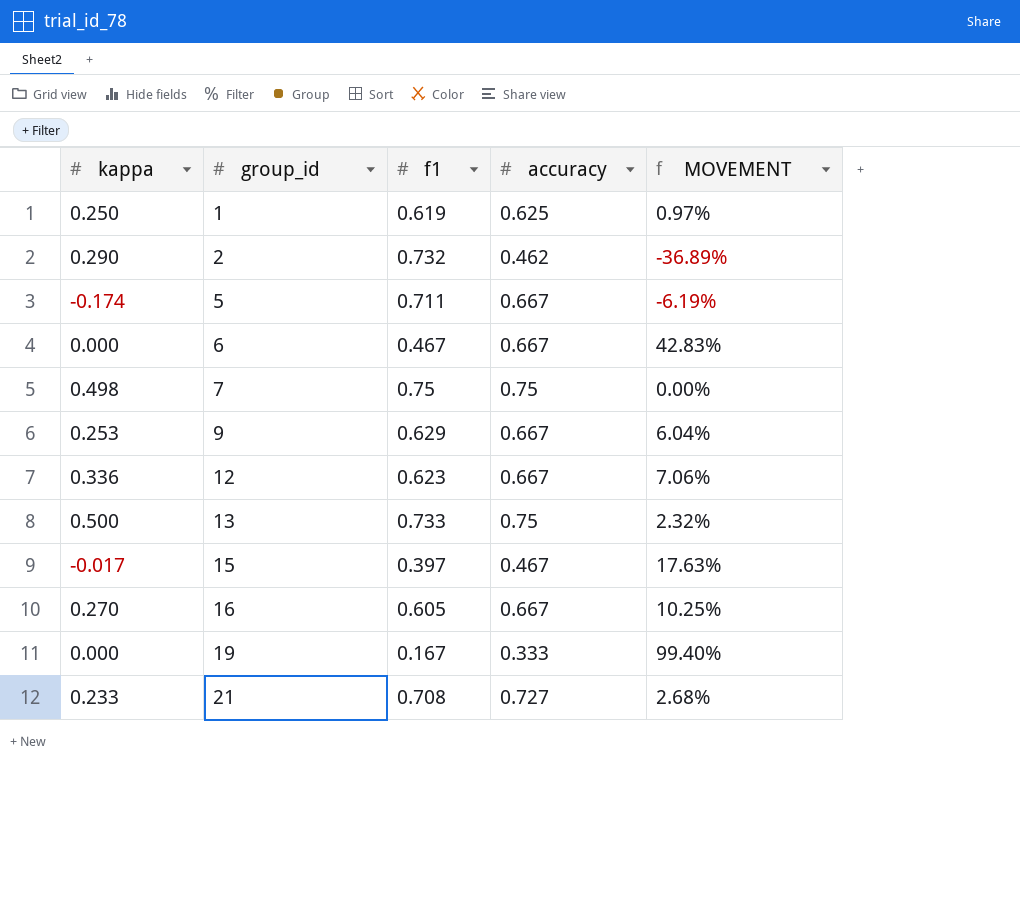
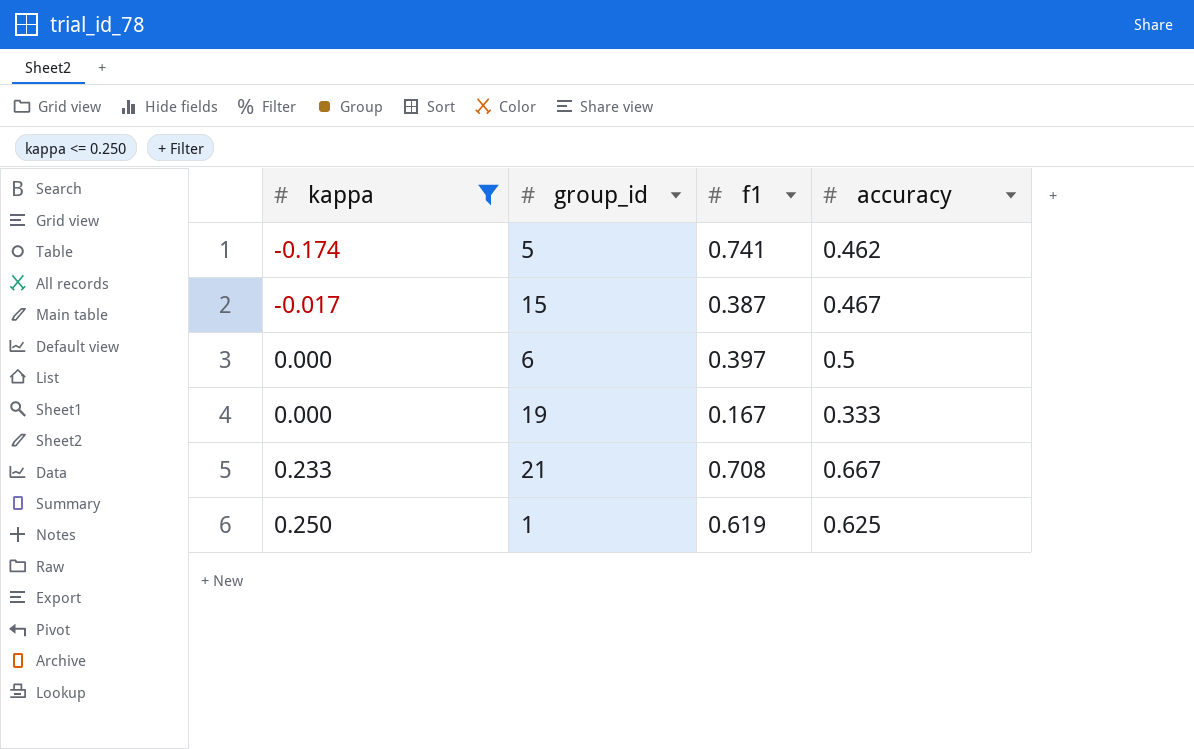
filter: none -> kappa <= 0.250
row order: group_id ascending -> kappa ascending
column MOVEMENT | formula: ([accuracy] - [f1]) / [f1] -> none
5 | f1: 0.711 -> 0.741
5 | accuracy: 0.667 -> 0.462
15 | f1: 0.397 -> 0.387
6 | f1: 0.467 -> 0.397
6 | accuracy: 0.667 -> 0.5
21 | accuracy: 0.727 -> 0.667

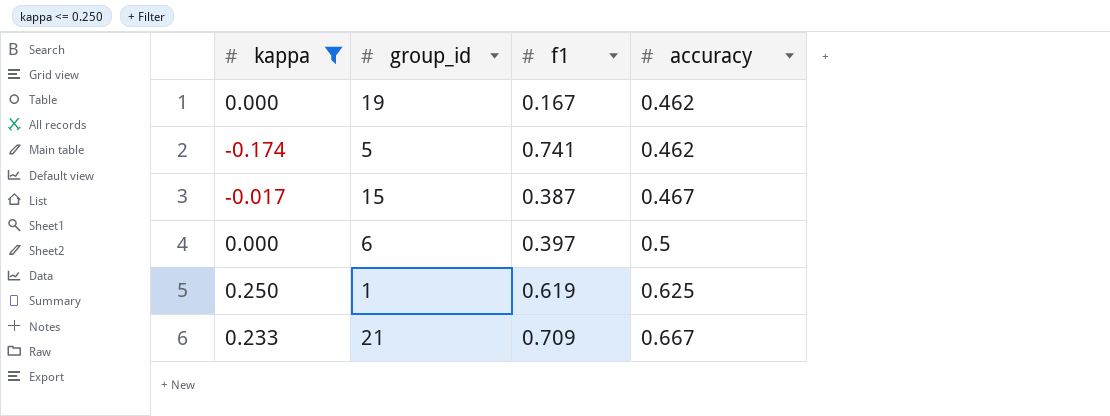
row order: kappa ascending -> accuracy ascending
19 | accuracy: 0.333 -> 0.462
21 | f1: 0.708 -> 0.709

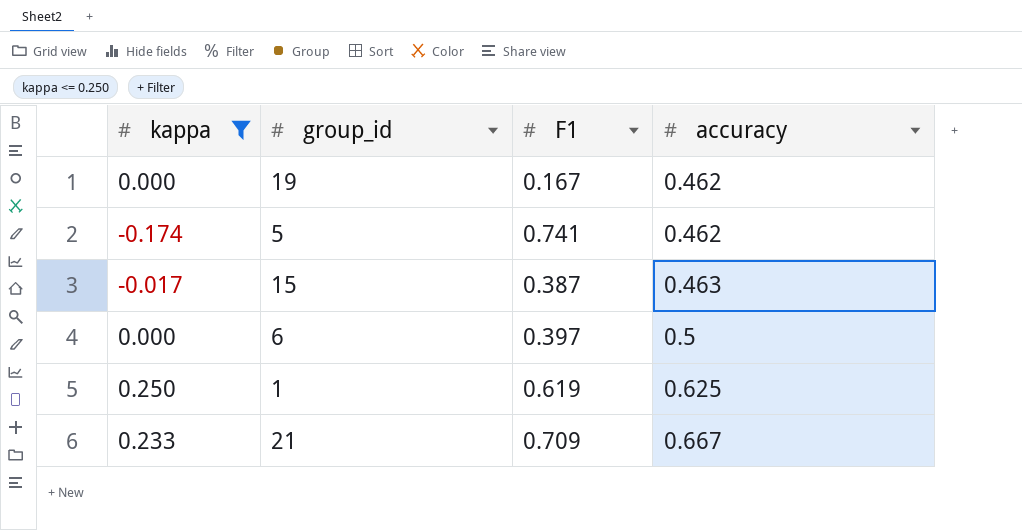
column name: f1 -> F1
15 | accuracy: 0.467 -> 0.463

